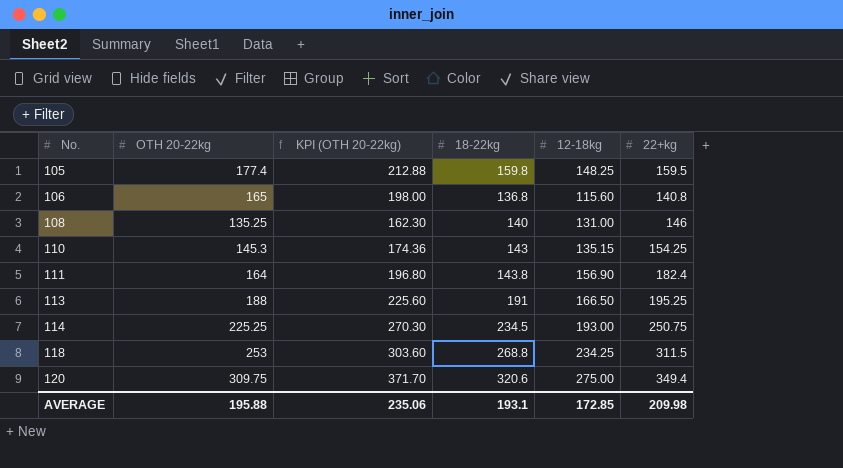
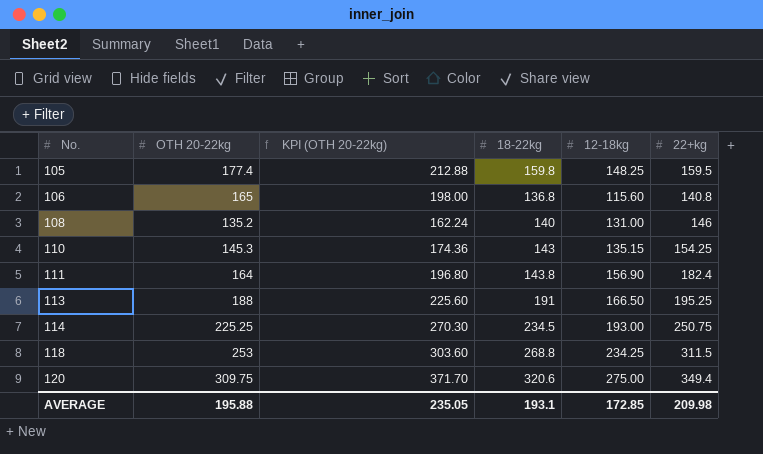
108 | OTH 20-22kg: 135.25 -> 135.2
108 | KPI (OTH 20-22kg): 162.30 -> 162.24
AVERAGE | KPI (OTH 20-22kg): 235.06 -> 235.05

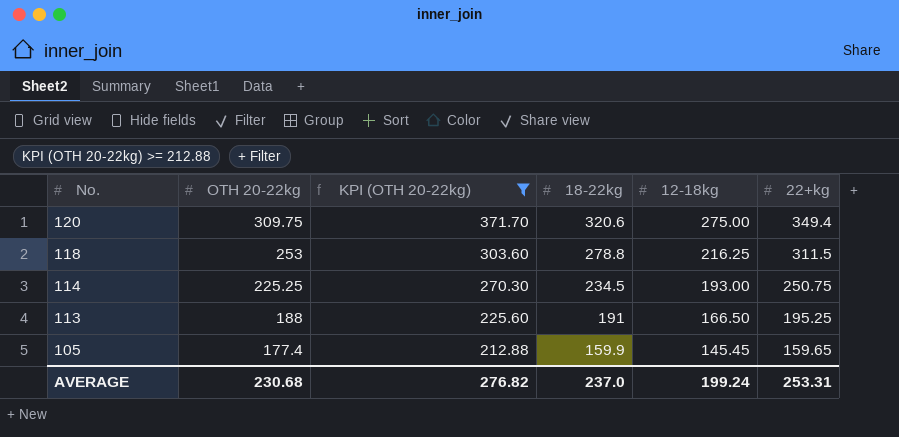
filter: none -> KPI (OTH 20-22kg) >= 212.88
row order: No. ascending -> No. descending
118 | 18-22kg: 268.8 -> 278.8
118 | 12-18kg: 234.25 -> 216.25
105 | 18-22kg: 159.8 -> 159.9
105 | 12-18kg: 148.25 -> 145.45
105 | 22+kg: 159.5 -> 159.65
AVERAGE | OTH 20-22kg: 195.88 -> 230.68
AVERAGE | KPI (OTH 20-22kg): 235.05 -> 276.82
AVERAGE | 18-22kg: 193.1 -> 237.0
AVERAGE | 12-18kg: 172.85 -> 199.24
AVERAGE | 22+kg: 209.98 -> 253.31

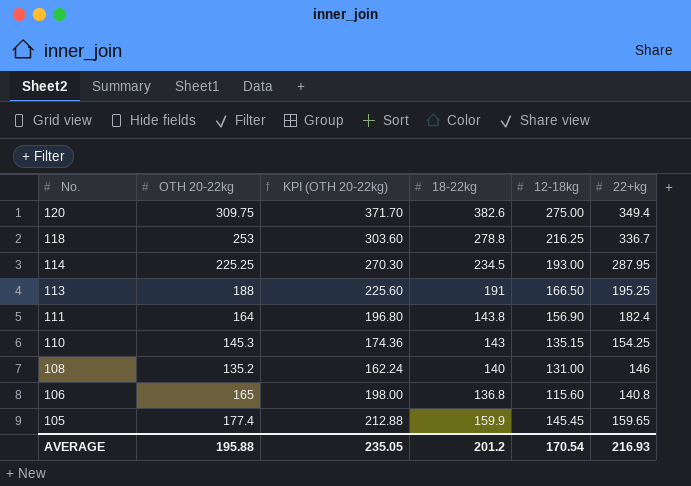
filter: KPI (OTH 20-22kg) >= 212.88 -> none
120 | 18-22kg: 320.6 -> 382.6
118 | 22+kg: 311.5 -> 336.7
114 | 22+kg: 250.75 -> 287.95
AVERAGE | OTH 20-22kg: 230.68 -> 195.88
AVERAGE | KPI (OTH 20-22kg): 276.82 -> 235.05
AVERAGE | 18-22kg: 237.0 -> 201.2
AVERAGE | 12-18kg: 199.24 -> 170.54
AVERAGE | 22+kg: 253.31 -> 216.93

